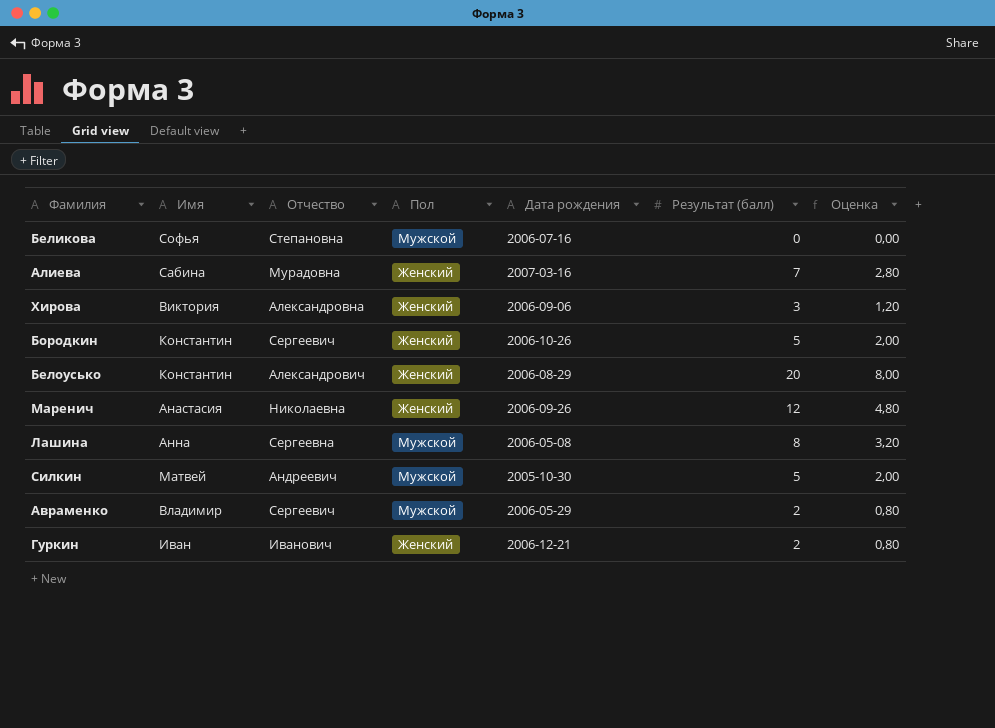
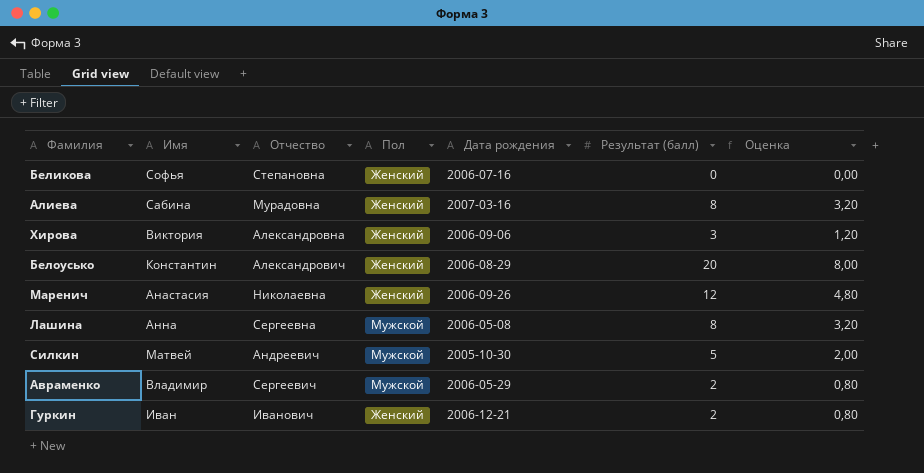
row Бородкин: Константин | Сергеевич | Женский | 2006-10-26 | 5 | 2,00 -> none
Беликова | Пол: Мужской -> Женский
Алиева | Результат (балл): 7 -> 8
Алиева | Оценка: 2,80 -> 3,20

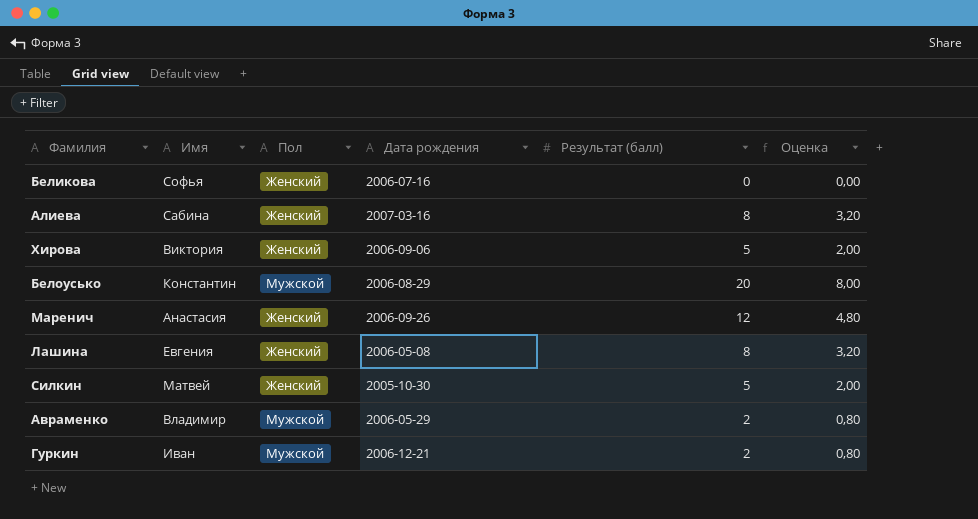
column Отчество | position: 3 -> none
Хирова | Результат (балл): 3 -> 5
Хирова | Оценка: 1,20 -> 2,00
Белоусько | Пол: Женский -> Мужской
Лашина | Имя: Анна -> Евгения
Лашина | Пол: Мужской -> Женский
Силкин | Пол: Мужской -> Женский
Гуркин | Пол: Женский -> Мужской

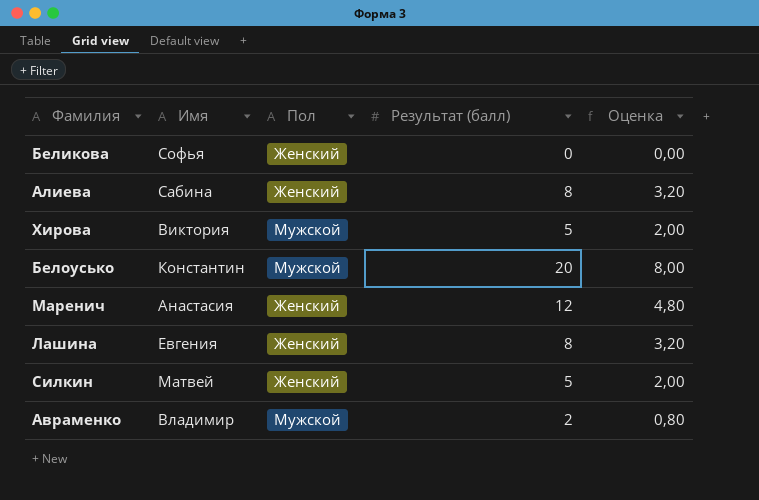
column Дата рождения | position: 4 -> none
row Гуркин: Иван | Мужской | 2006-12-21 | 2 | 0,80 -> none
Хирова | Пол: Женский -> Мужской

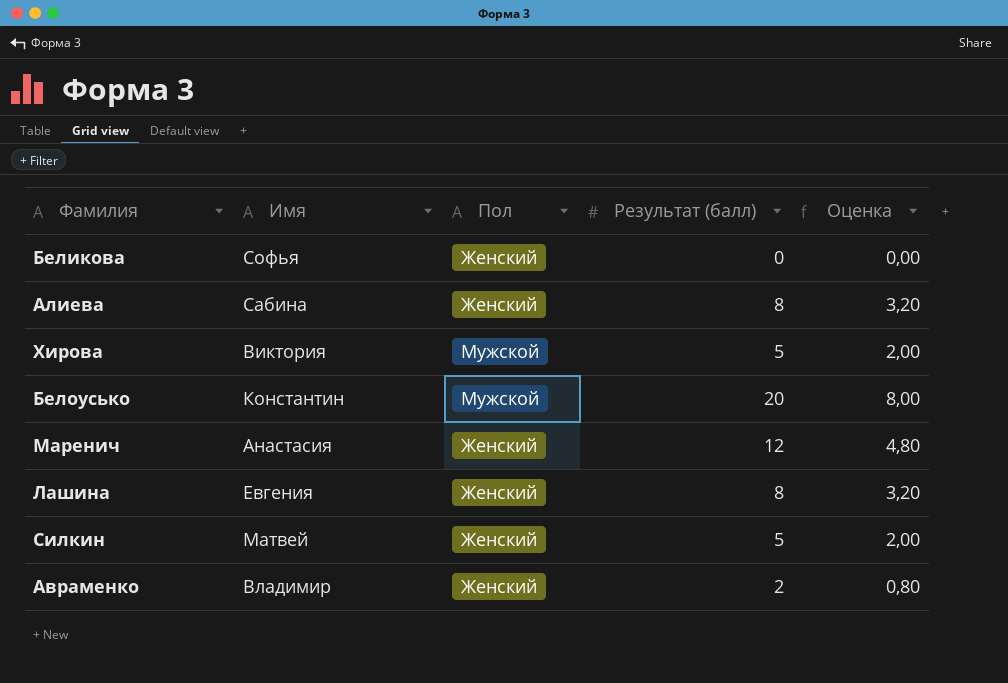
Авраменко | Пол: Мужской -> Женский

